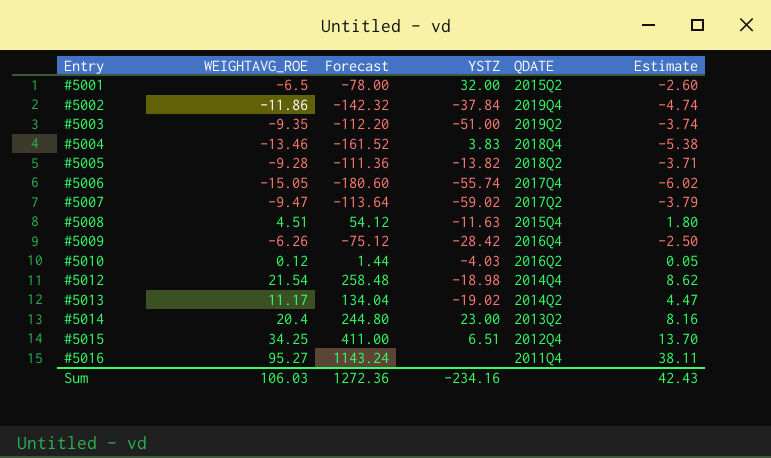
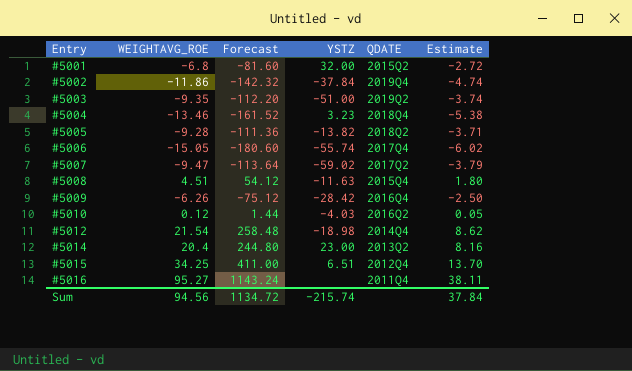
row #5013: 11.17 | 134.04 | -19.02 | 2014Q2 | 4.47 -> none
#5001 | WEIGHTAVG_ROE: -6.5 -> -6.8
#5001 | Forecast: -78.00 -> -81.60
#5001 | Estimate: -2.60 -> -2.72
#5004 | YSTZ: 3.83 -> 3.23
Sum | WEIGHTAVG_ROE: 106.03 -> 94.56
Sum | Forecast: 1272.36 -> 1134.72
Sum | YSTZ: -234.16 -> -215.74
Sum | Estimate: 42.43 -> 37.84

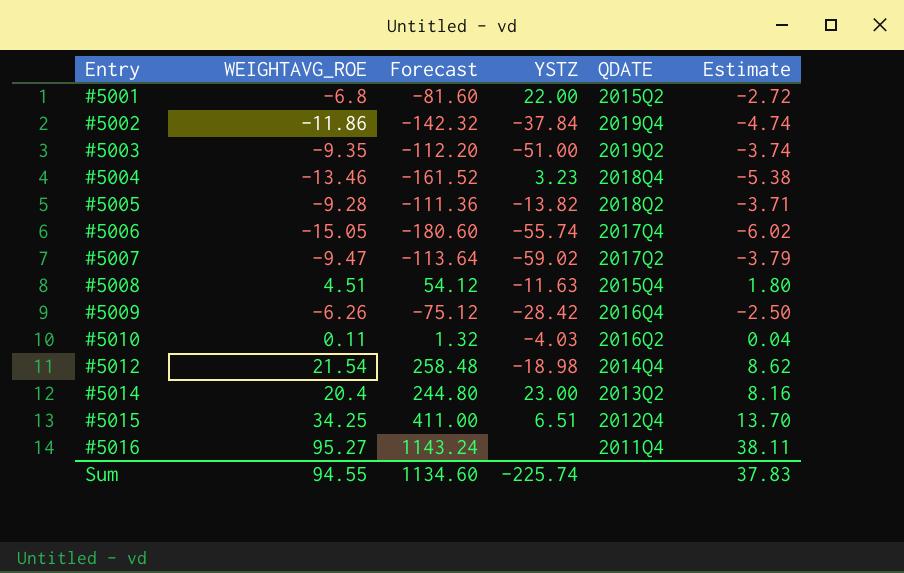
#5001 | YSTZ: 32.00 -> 22.00
#5010 | WEIGHTAVG_ROE: 0.12 -> 0.11
#5010 | Forecast: 1.44 -> 1.32
#5010 | Estimate: 0.05 -> 0.04
Sum | WEIGHTAVG_ROE: 94.56 -> 94.55
Sum | Forecast: 1134.72 -> 1134.60
Sum | YSTZ: -215.74 -> -225.74
Sum | Estimate: 37.84 -> 37.83

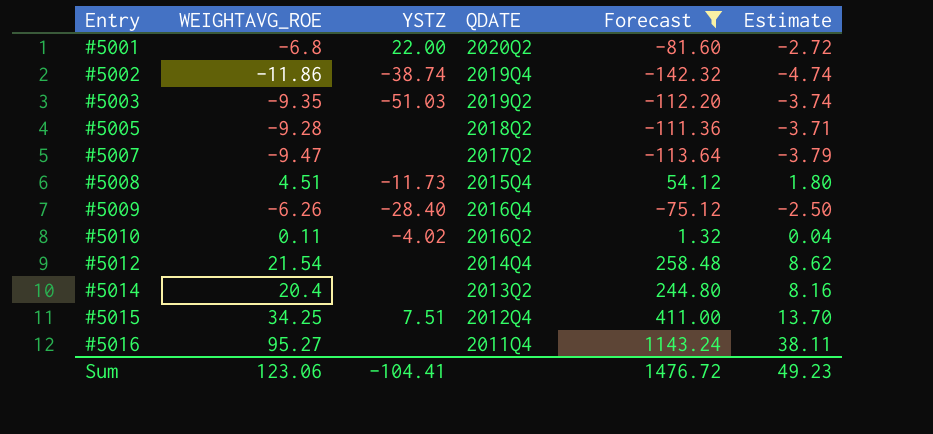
filter: none -> Forecast >= -142.32
column Forecast | position: 3 -> 5
#5001 | QDATE: 2015Q2 -> 2020Q2
#5002 | YSTZ: -37.84 -> -38.74
#5003 | YSTZ: -51.00 -> -51.03
#5005 | YSTZ: -13.82 -> none
#5007 | YSTZ: -59.02 -> none
#5008 | YSTZ: -11.63 -> -11.73
#5009 | YSTZ: -28.42 -> -28.40
#5010 | YSTZ: -4.03 -> -4.02
#5012 | YSTZ: -18.98 -> none
#5014 | YSTZ: 23.00 -> none
#5015 | YSTZ: 6.51 -> 7.51
Sum | WEIGHTAVG_ROE: 94.55 -> 123.06
Sum | YSTZ: -225.74 -> -104.41
Sum | Forecast: 1134.60 -> 1476.72
Sum | Estimate: 37.83 -> 49.23

